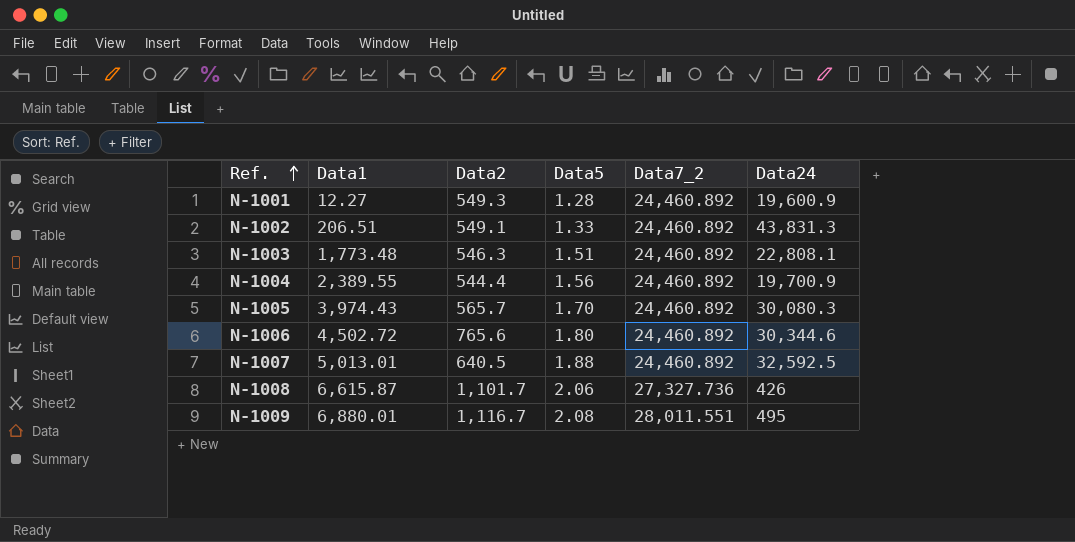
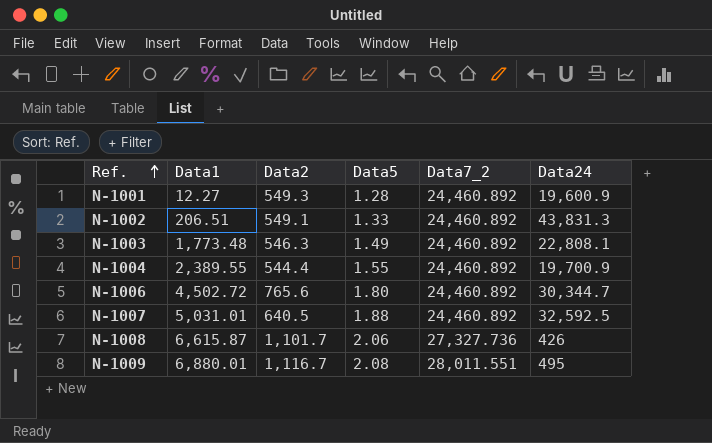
row N-1005: 3,974.43 | 565.7 | 1.70 | 24,460.892 | 30,080.3 -> none
N-1003 | Data5: 1.51 -> 1.49
N-1004 | Data5: 1.56 -> 1.55
N-1006 | Data24: 30,344.6 -> 30,344.7
N-1007 | Data1: 5,013.01 -> 5,031.01

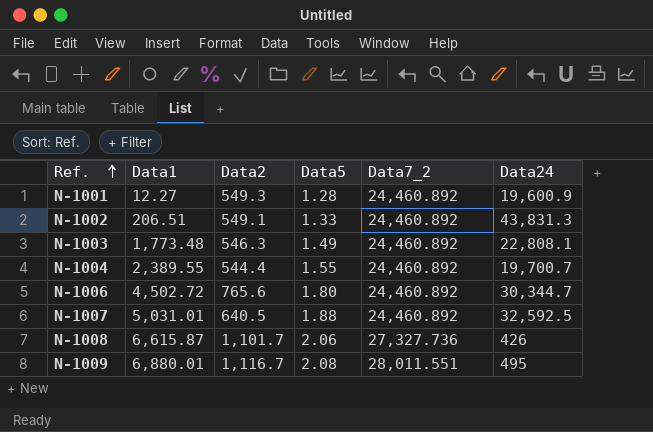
N-1004 | Data24: 19,700.9 -> 19,700.7

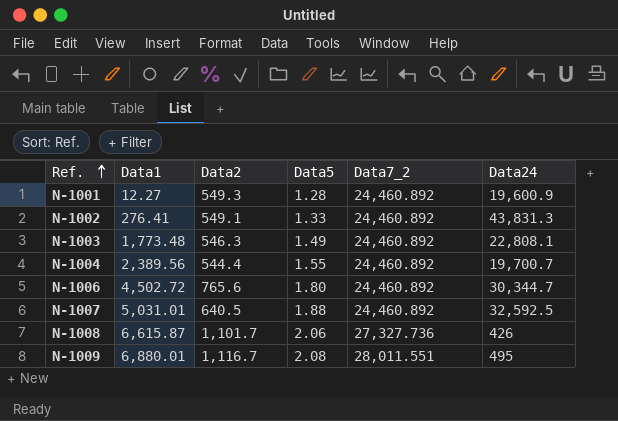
N-1002 | Data1: 206.51 -> 276.41
N-1004 | Data1: 2,389.55 -> 2,389.56

